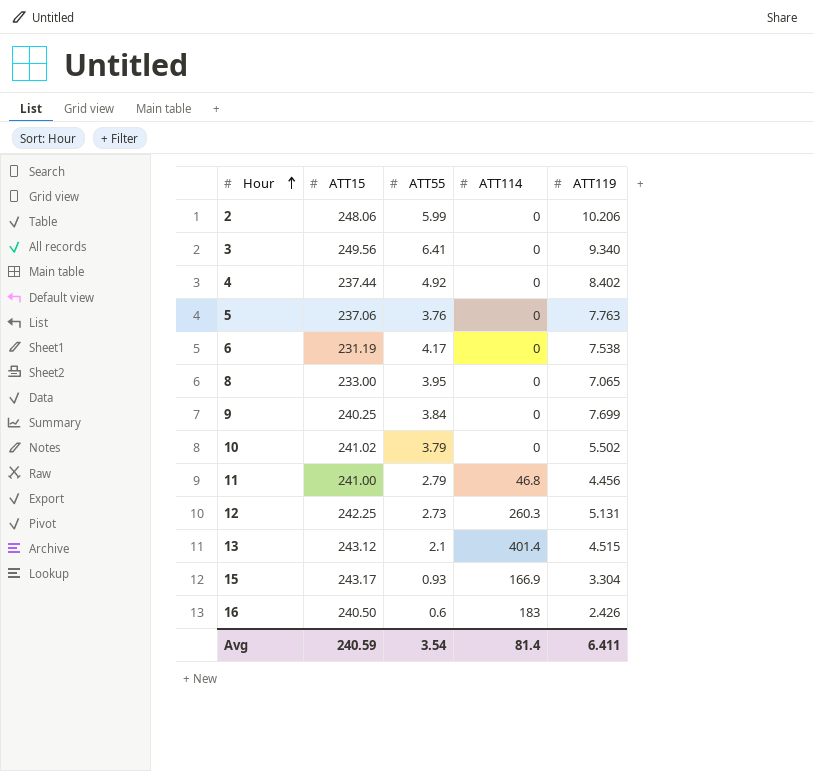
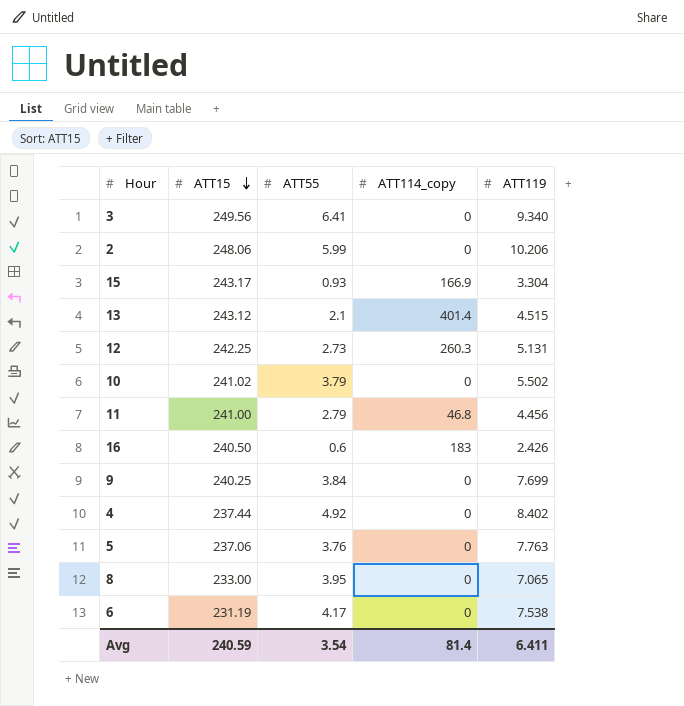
row order: Hour ascending -> ATT15 descending
column name: ATT114 -> ATT114_copy

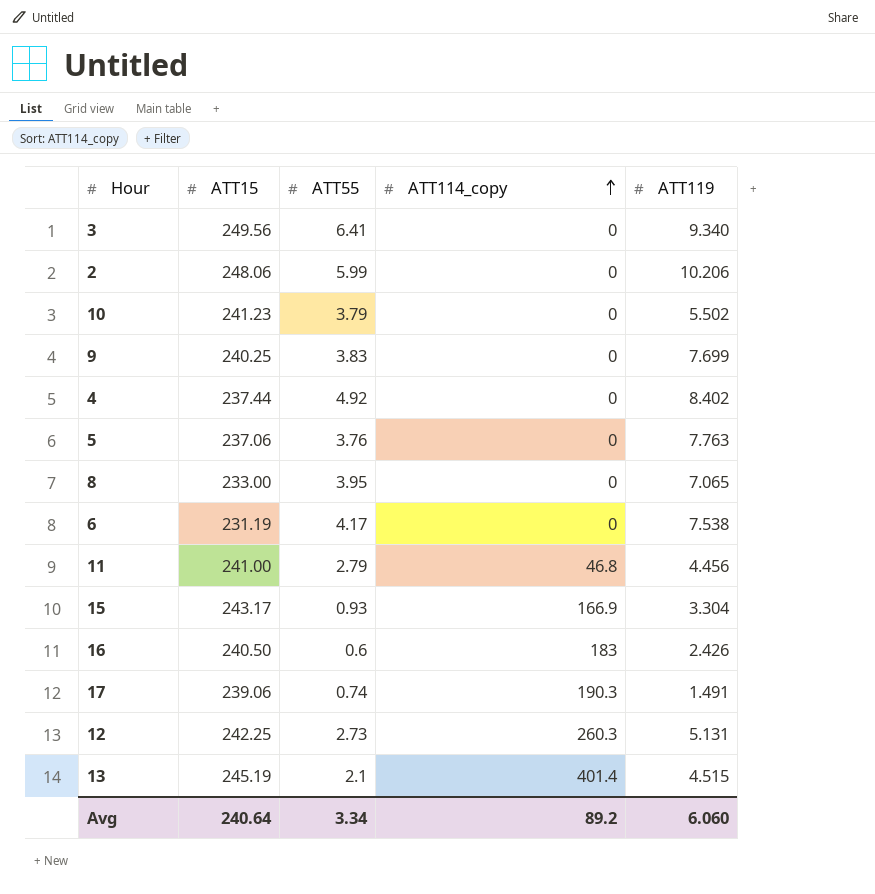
row order: ATT15 descending -> ATT114_copy ascending
10 | ATT15: 241.02 -> 241.23
9 | ATT55: 3.84 -> 3.83
row 17: none -> 239.06 | 0.74 | 190.3 | 1.491
13 | ATT15: 243.12 -> 245.19
Avg | ATT15: 240.59 -> 240.64
Avg | ATT55: 3.54 -> 3.34
Avg | ATT114_copy: 81.4 -> 89.2
Avg | ATT119: 6.411 -> 6.060

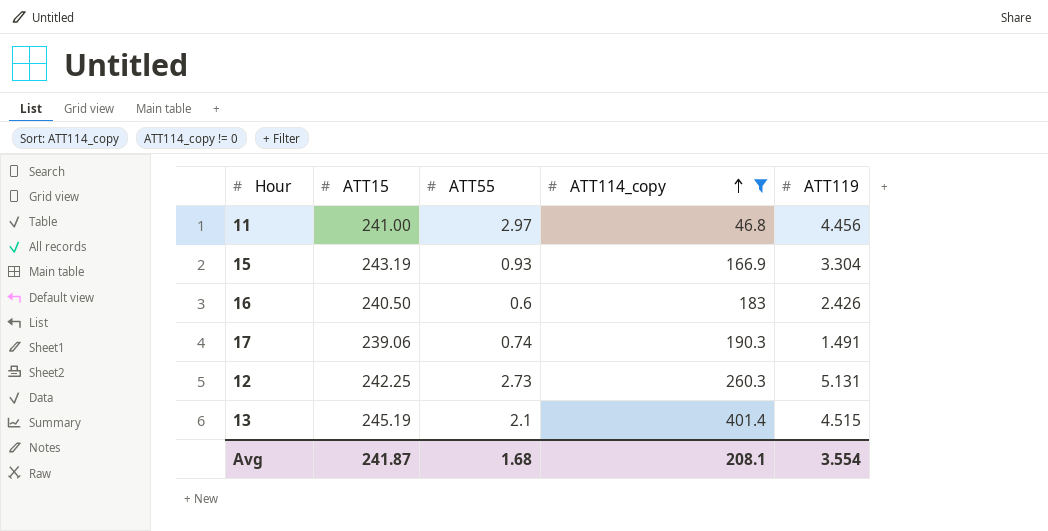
filter: none -> ATT114_copy != 0
11 | ATT55: 2.79 -> 2.97
15 | ATT15: 243.17 -> 243.19
Avg | ATT15: 240.64 -> 241.87
Avg | ATT55: 3.34 -> 1.68
Avg | ATT114_copy: 89.2 -> 208.1
Avg | ATT119: 6.060 -> 3.554

